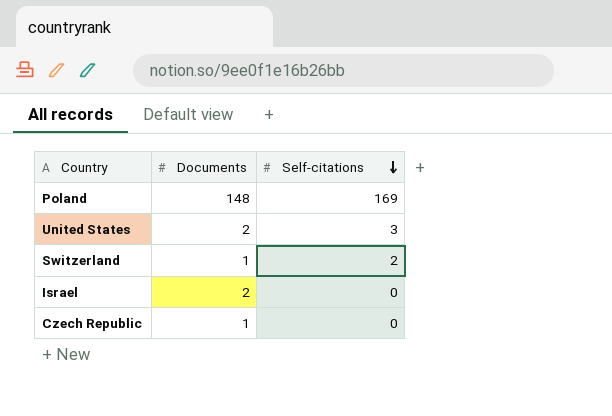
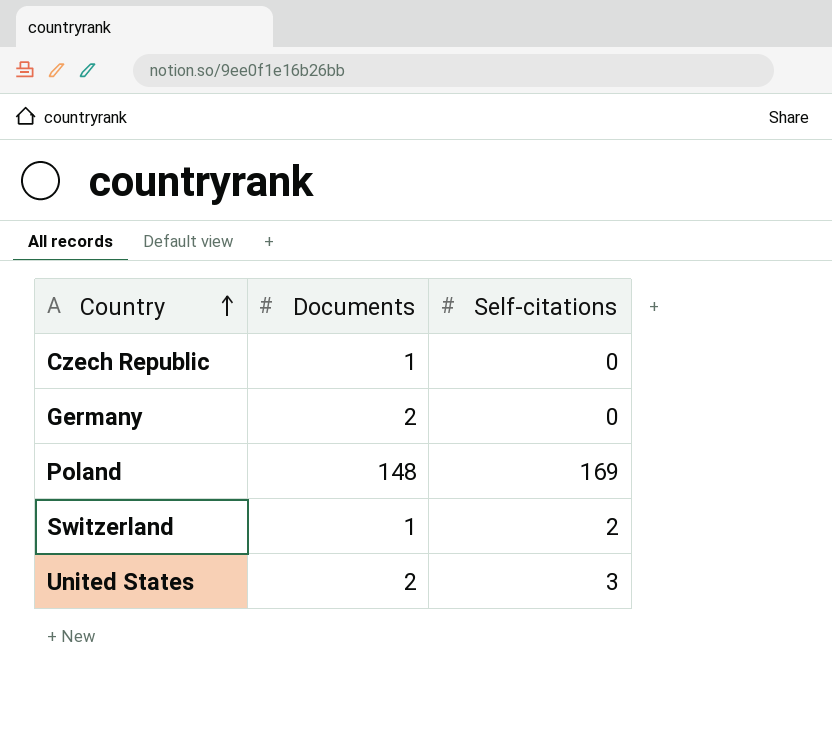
row order: Self-citations descending -> Country ascending
row Israel: 2 | 0 -> none
row Germany: none -> 2 | 0

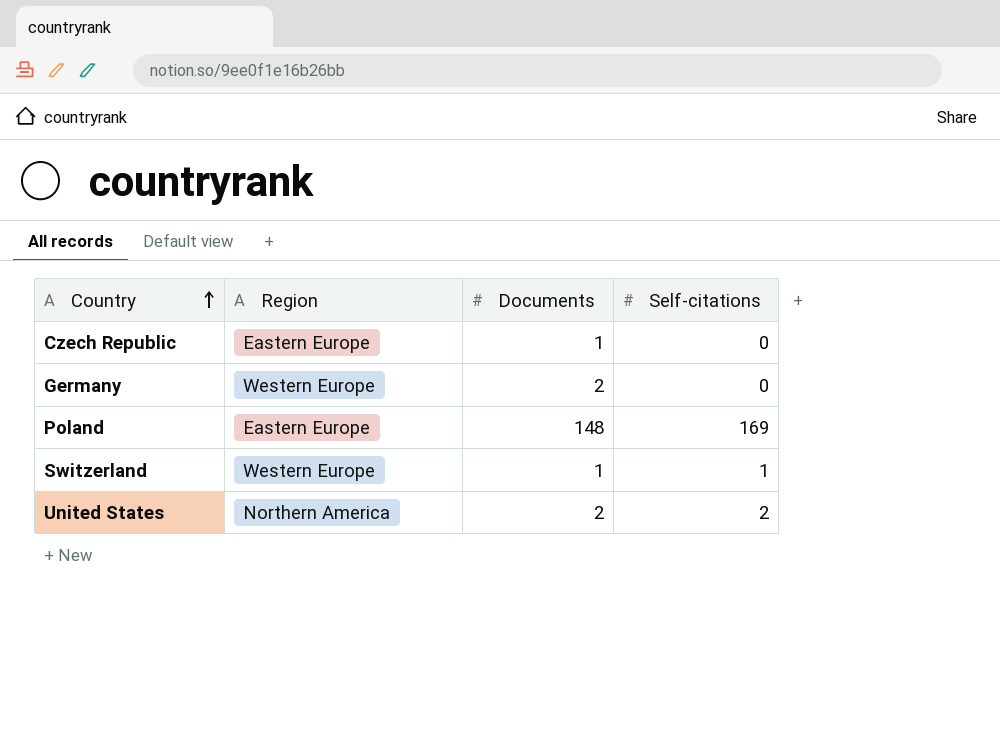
column Region | position: none -> 2
Switzerland | Self-citations: 2 -> 1
United States | Self-citations: 3 -> 2

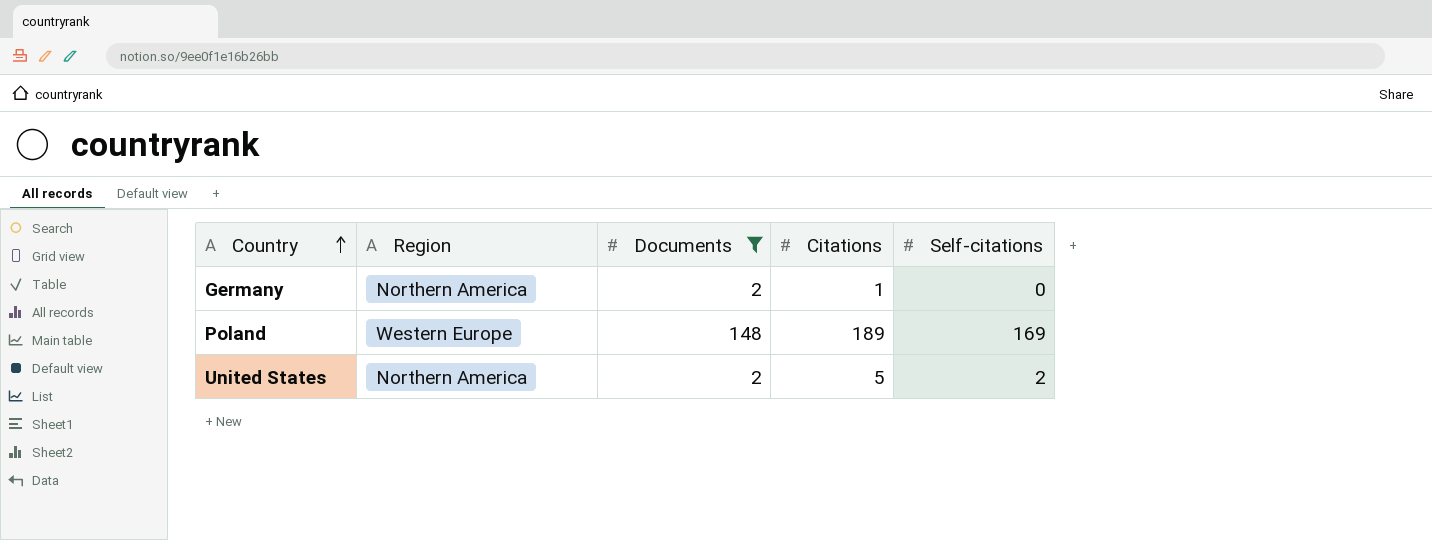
filter: none -> Documents != 1
column Citations | position: none -> 4
Germany | Region: Western Europe -> Northern America
Poland | Region: Eastern Europe -> Western Europe

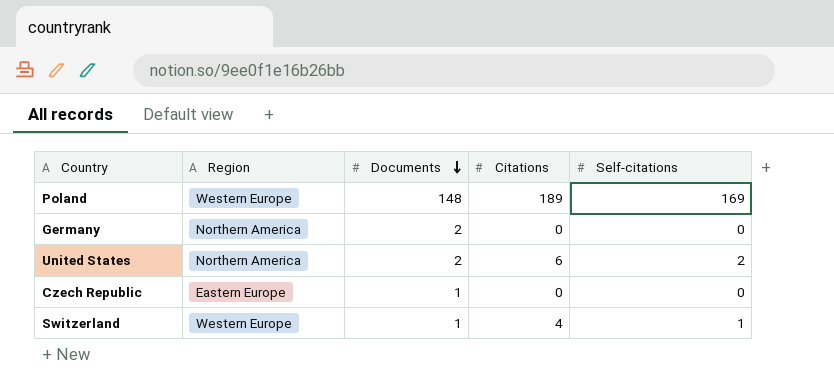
filter: Documents != 1 -> none
row order: Country ascending -> Documents descending
Germany | Citations: 1 -> 0
United States | Citations: 5 -> 6

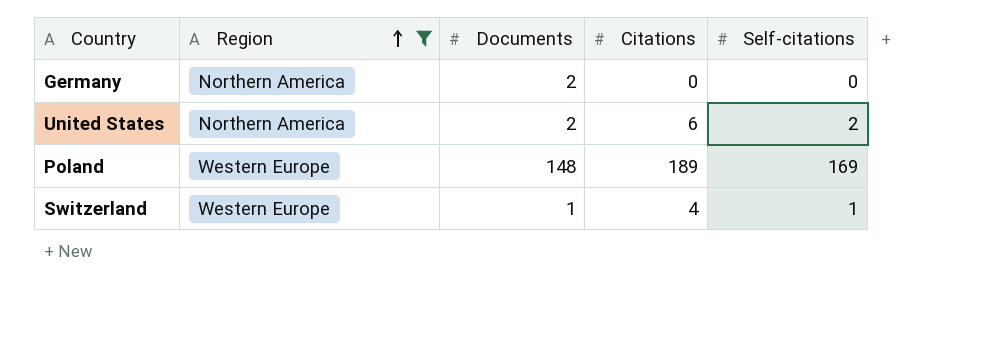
filter: none -> Region != Eastern Europe
row order: Documents descending -> Region ascending

